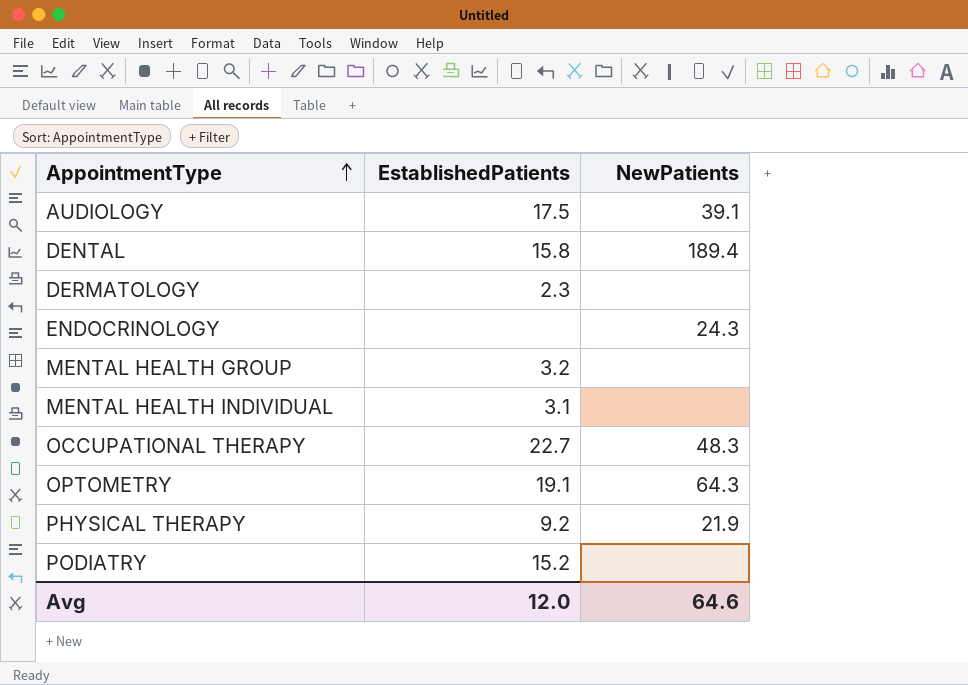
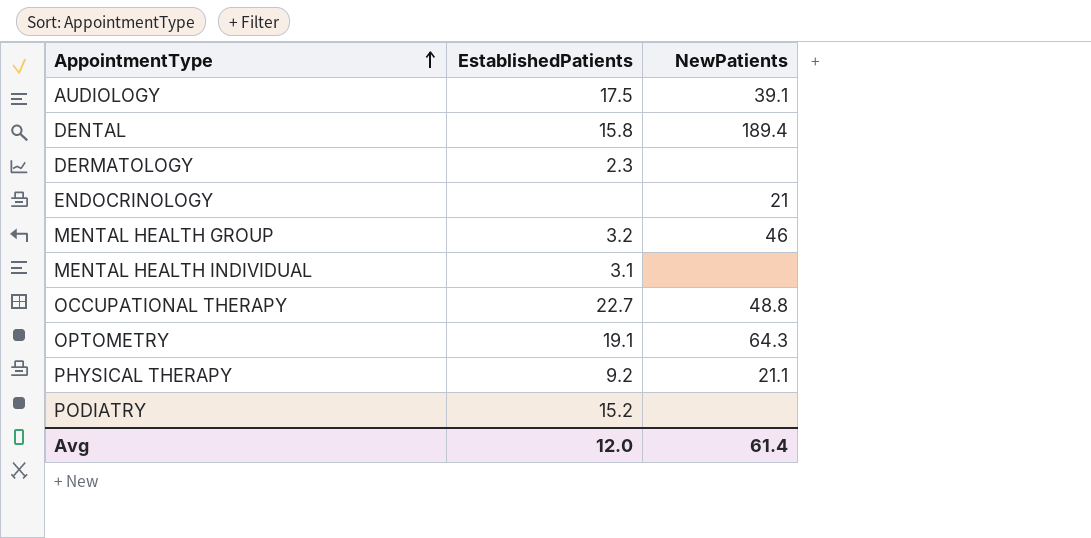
ENDOCRINOLOGY | NewPatients: 24.3 -> 21
MENTAL HEALTH GROUP | NewPatients: none -> 46
OCCUPATIONAL THERAPY | NewPatients: 48.3 -> 48.8
PHYSICAL THERAPY | NewPatients: 21.9 -> 21.1
Avg | NewPatients: 64.6 -> 61.4

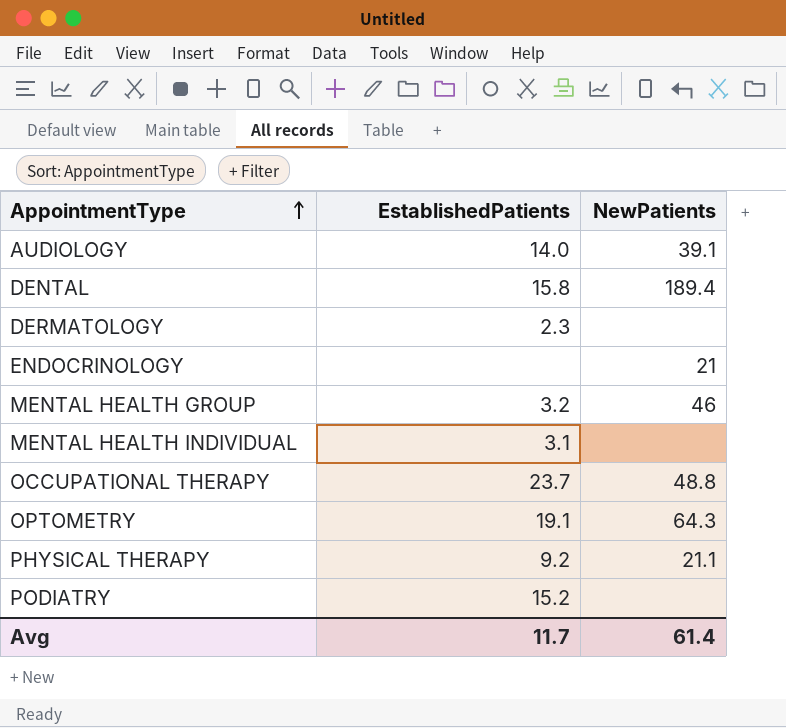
AUDIOLOGY | EstablishedPatients: 17.5 -> 14.0
OCCUPATIONAL THERAPY | EstablishedPatients: 22.7 -> 23.7
Avg | EstablishedPatients: 12.0 -> 11.7

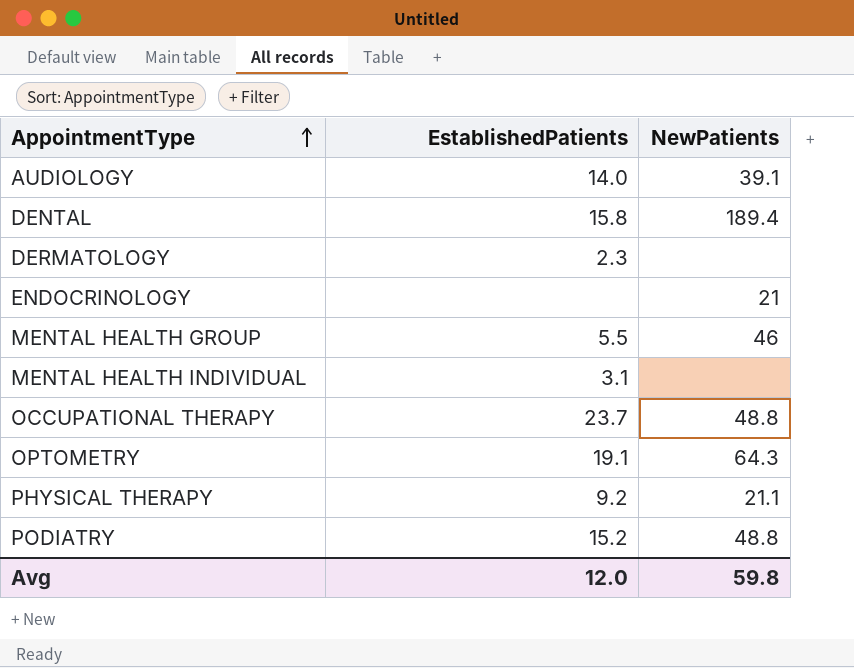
MENTAL HEALTH GROUP | EstablishedPatients: 3.2 -> 5.5
PODIATRY | NewPatients: none -> 48.8
Avg | EstablishedPatients: 11.7 -> 12.0
Avg | NewPatients: 61.4 -> 59.8

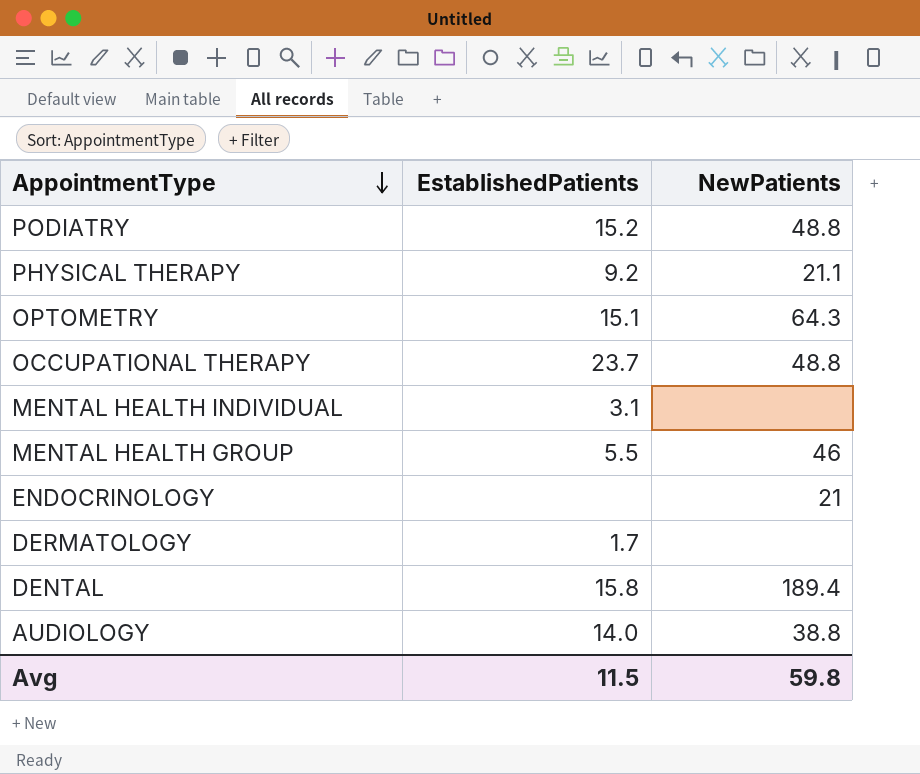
row order: AppointmentType ascending -> AppointmentType descending
OPTOMETRY | EstablishedPatients: 19.1 -> 15.1
DERMATOLOGY | EstablishedPatients: 2.3 -> 1.7
AUDIOLOGY | NewPatients: 39.1 -> 38.8
Avg | EstablishedPatients: 12.0 -> 11.5

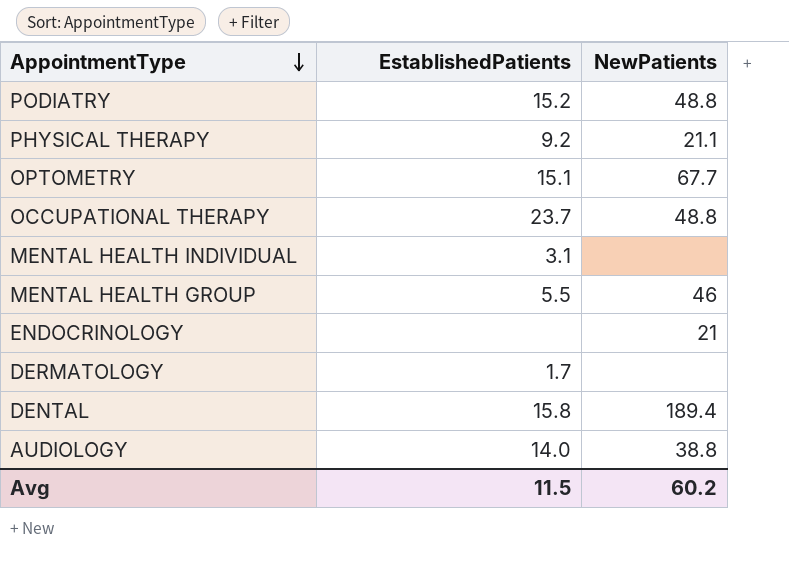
OPTOMETRY | NewPatients: 64.3 -> 67.7
Avg | NewPatients: 59.8 -> 60.2

